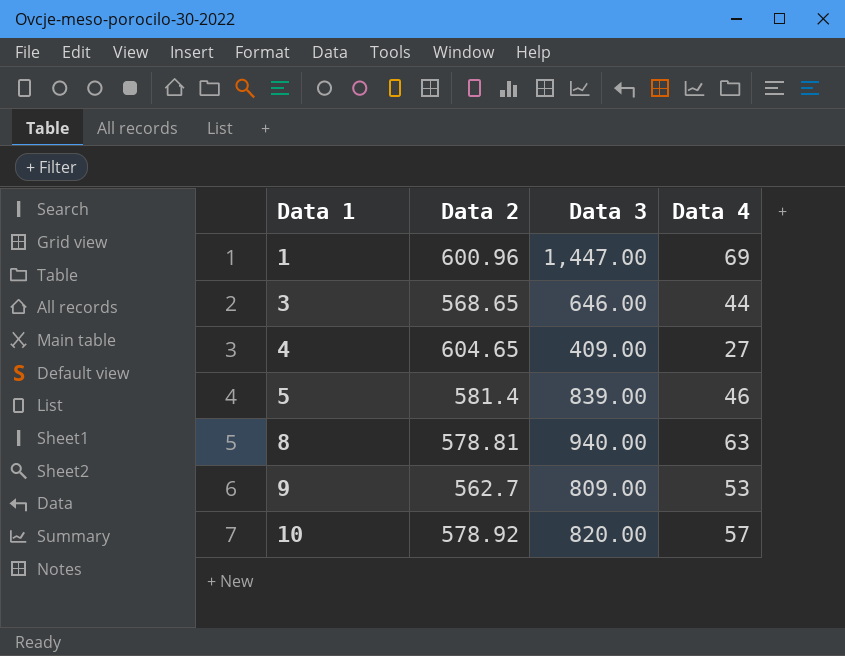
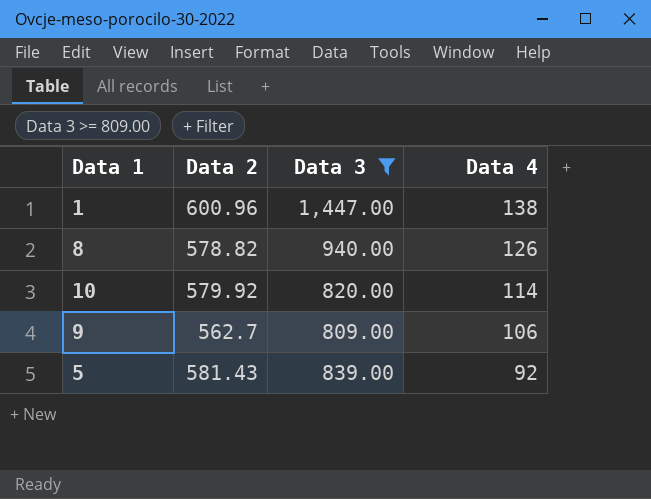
filter: none -> Data 3 >= 809.00
row order: Data 1 ascending -> Data 4 descending
1 | Data 4: 69 -> 138
8 | Data 2: 578.81 -> 578.82
8 | Data 4: 63 -> 126
10 | Data 2: 578.92 -> 579.92
10 | Data 4: 57 -> 114
9 | Data 4: 53 -> 106
5 | Data 2: 581.4 -> 581.43
5 | Data 4: 46 -> 92

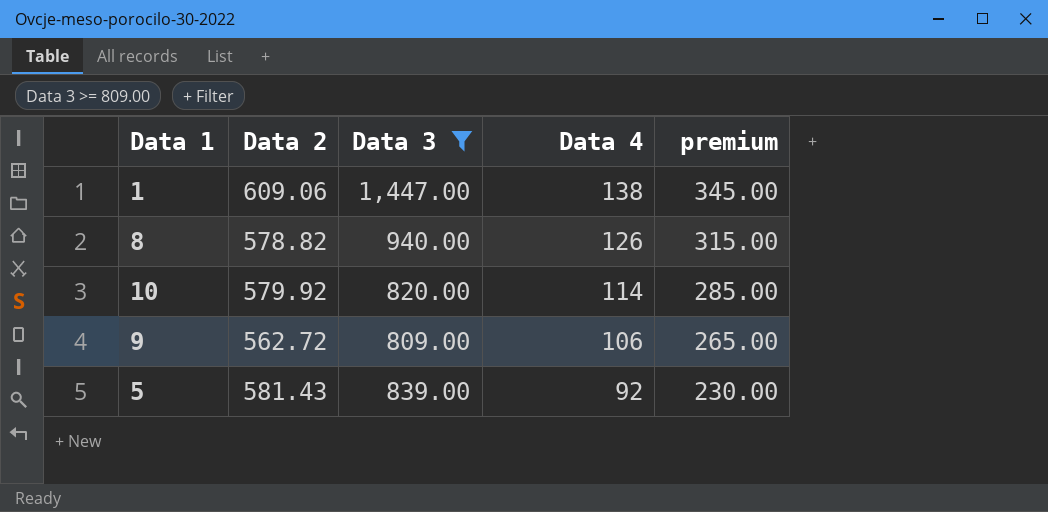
column premium | formula: none -> [Data 4] * 2.5
1 | Data 2: 600.96 -> 609.06
9 | Data 2: 562.7 -> 562.72

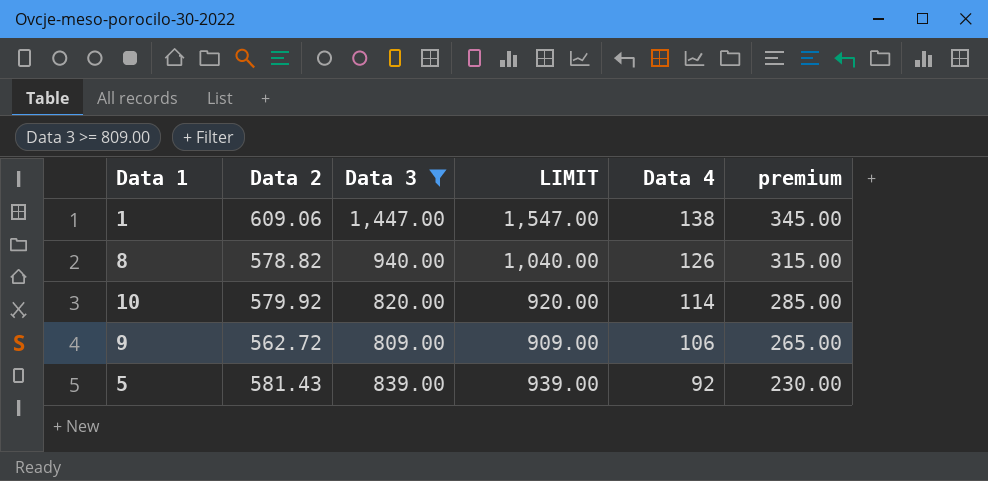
column LIMIT | formula: none -> [Data 3] + 100

